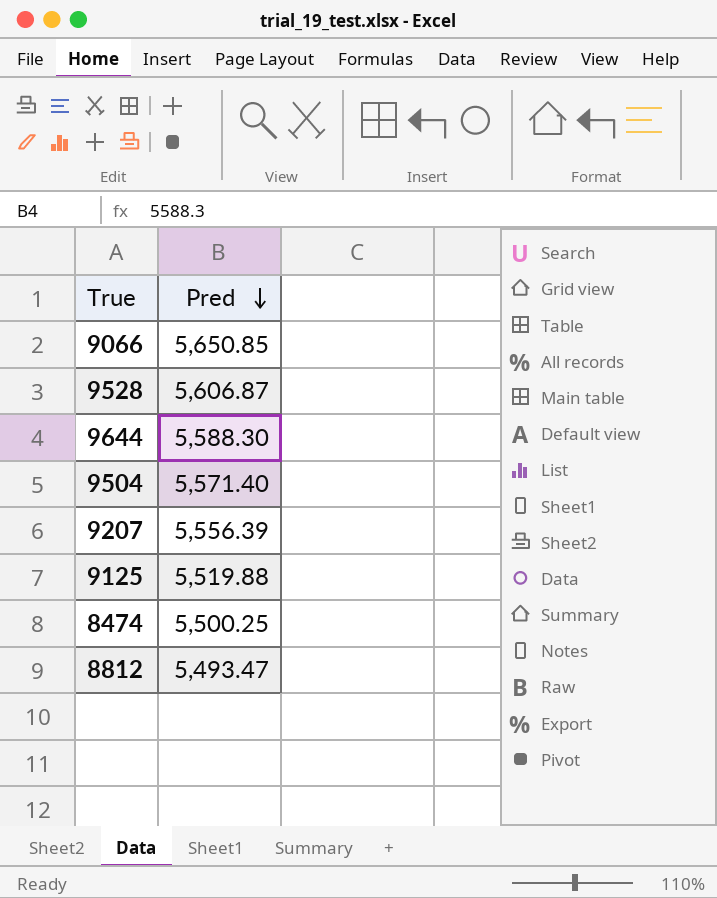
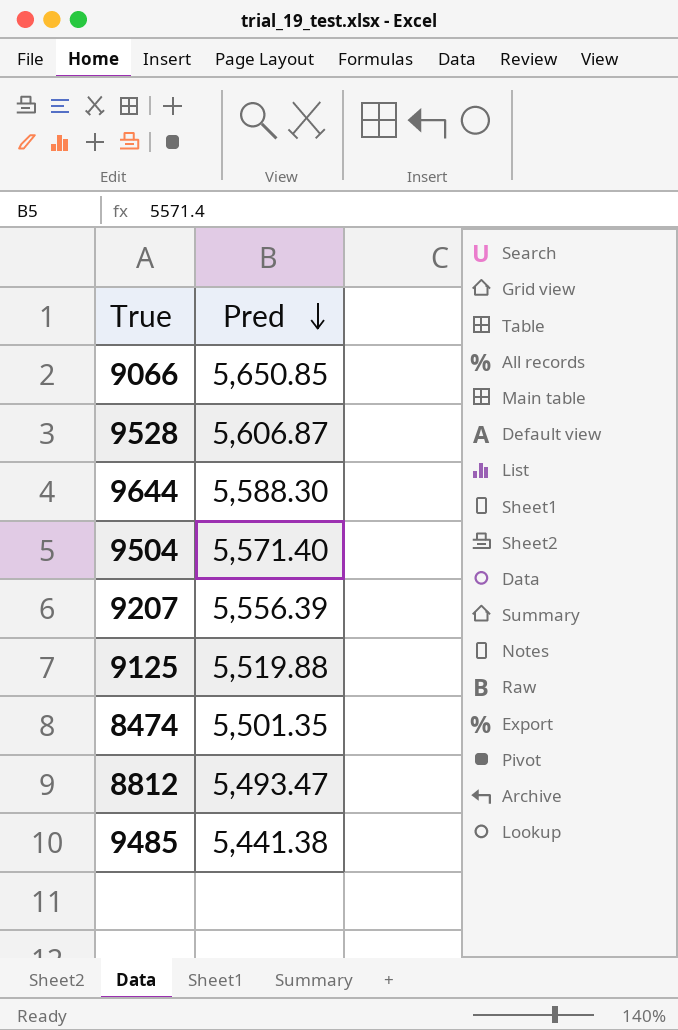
8474 | Pred: 5,500.25 -> 5,501.35
row 9485: none -> 5,441.38

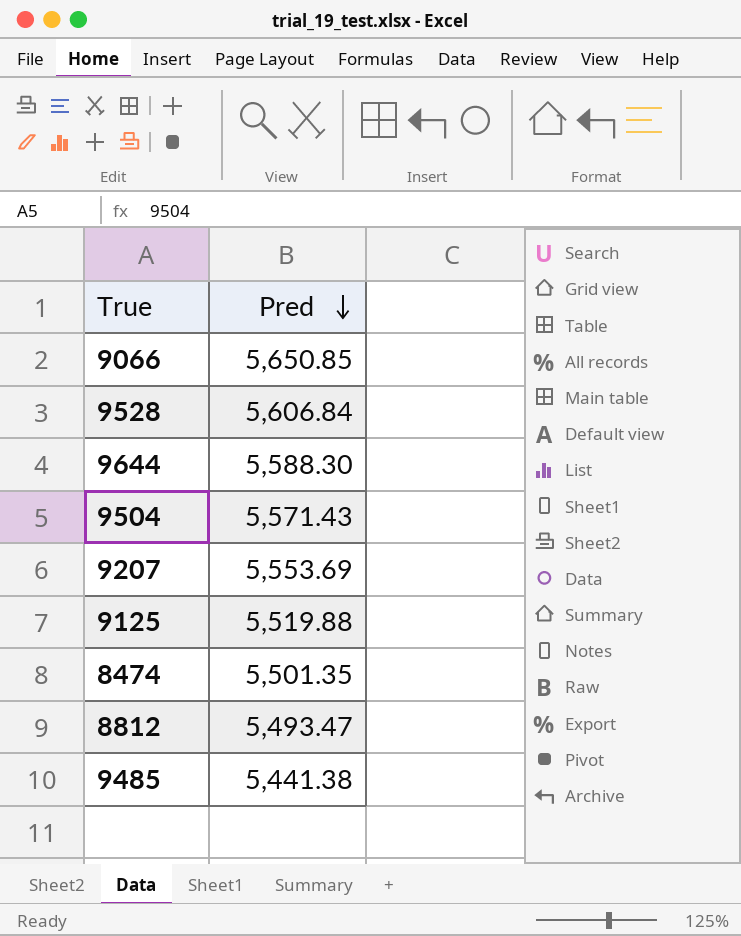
9528 | Pred: 5,606.87 -> 5,606.84
9504 | Pred: 5,571.40 -> 5,571.43
9207 | Pred: 5,556.39 -> 5,553.69

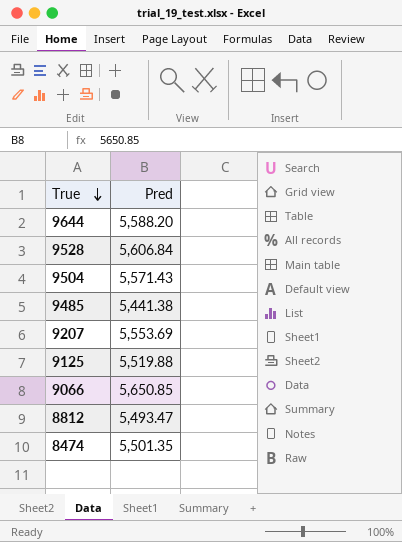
row order: Pred descending -> True descending
9644 | Pred: 5,588.30 -> 5,588.20

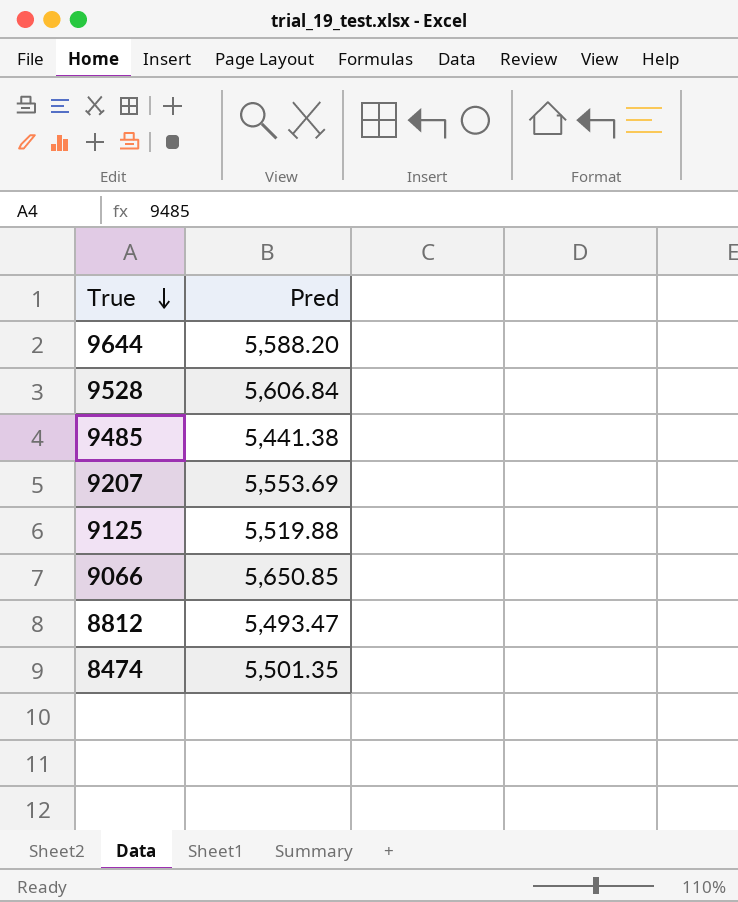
row 9504: 5,571.43 -> none

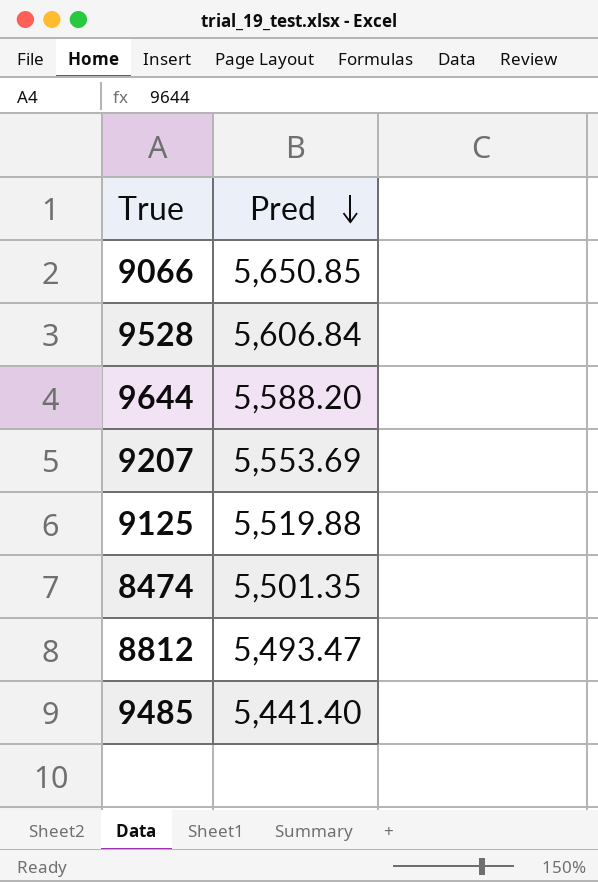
row order: True descending -> Pred descending
9485 | Pred: 5,441.38 -> 5,441.40

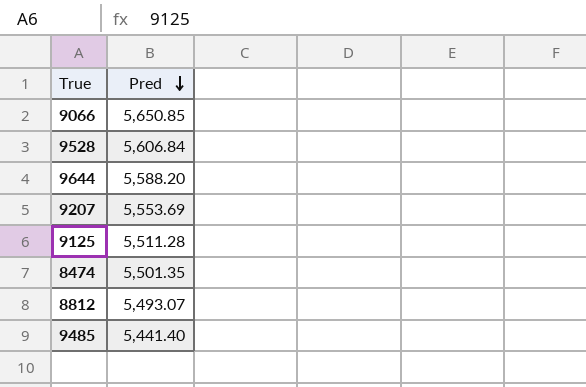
9125 | Pred: 5,519.88 -> 5,511.28
8812 | Pred: 5,493.47 -> 5,493.07

